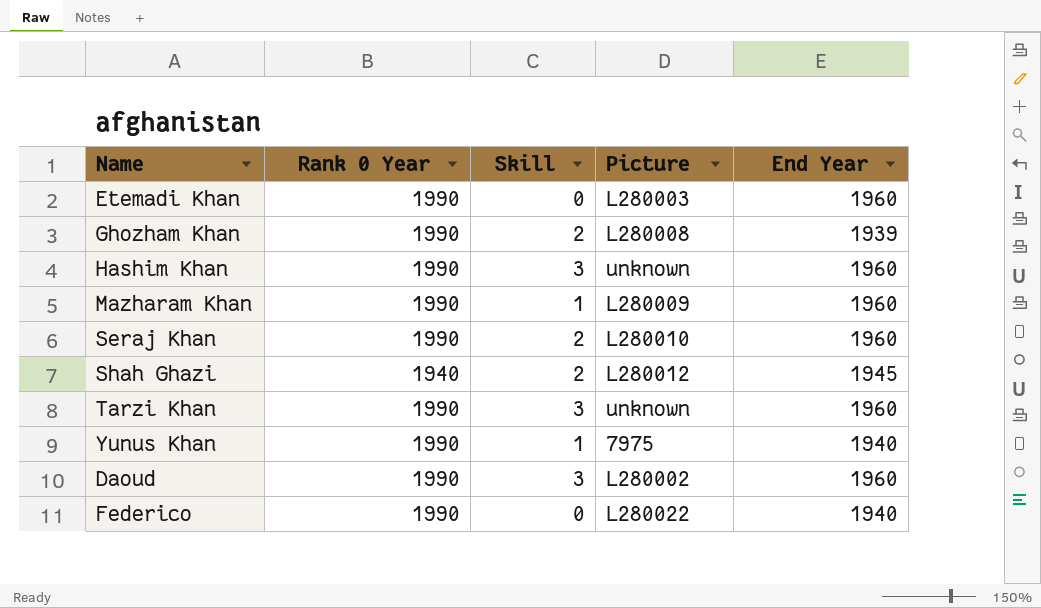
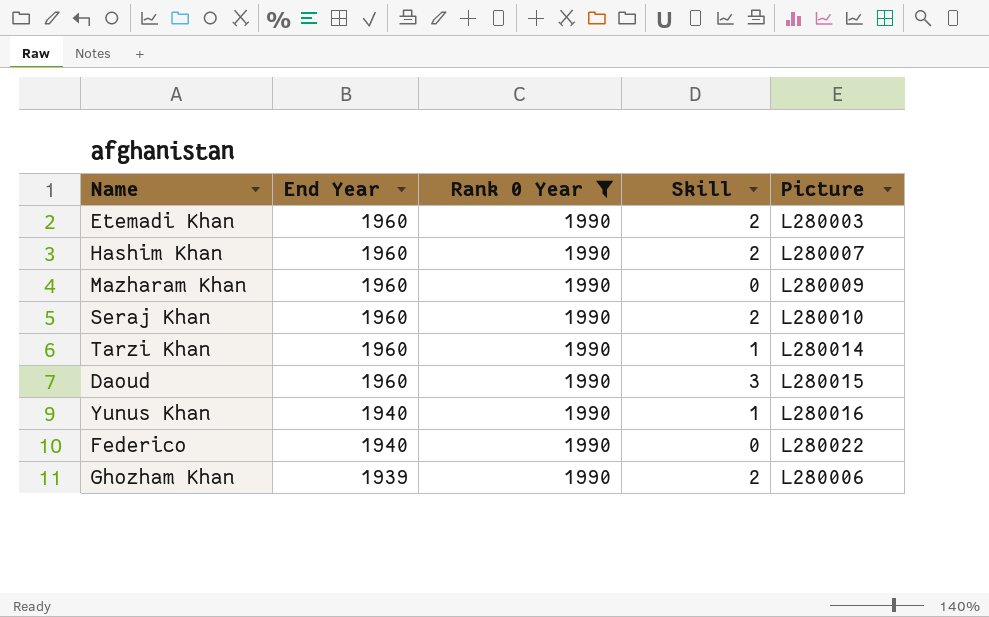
filter: none -> Rank 0 Year = 1990
row order: none -> End Year descending
column End Year | position: 5 -> 2
Etemadi Khan | Skill: 0 -> 2
Hashim Khan | Skill: 3 -> 2
Hashim Khan | Picture: unknown -> L280007
Mazharam Khan | Skill: 1 -> 0
Tarzi Khan | Skill: 3 -> 1
Tarzi Khan | Picture: unknown -> L280014
Daoud | Picture: L280002 -> L280015
Yunus Khan | Picture: 7975 -> L280016
Ghozham Khan | Picture: L280008 -> L280006

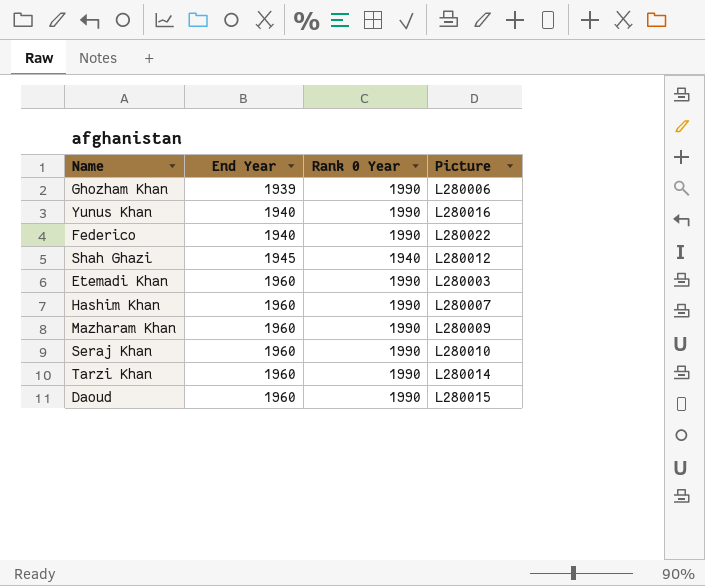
filter: Rank 0 Year = 1990 -> none
row order: End Year descending -> End Year ascending
column Skill | position: 4 -> none

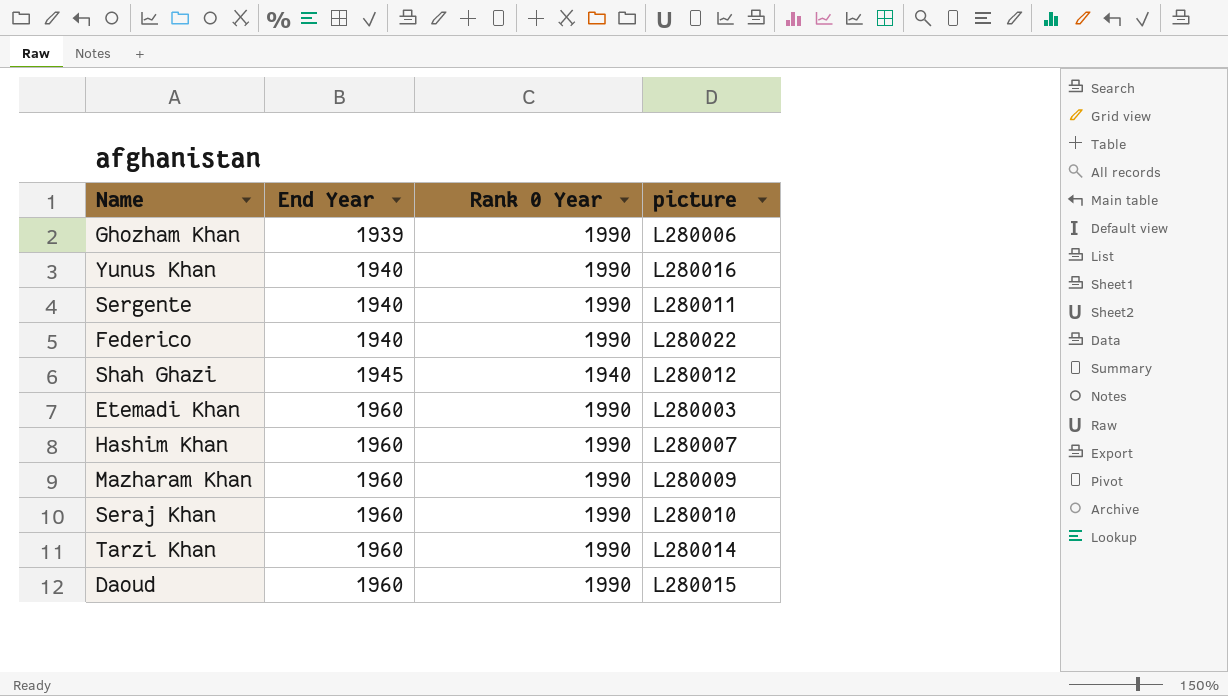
column name: Picture -> picture
row Sergente: none -> 1940 | 1990 | L280011

